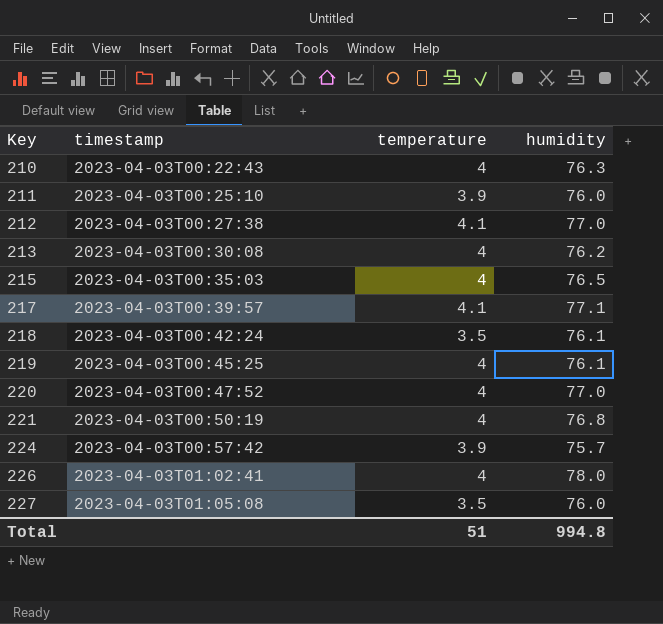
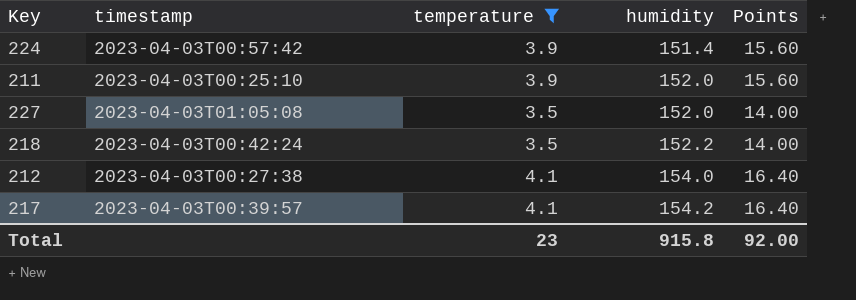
filter: none -> temperature != 4
row order: Key ascending -> humidity ascending
column Points | formula: none -> [temperature] * 4
224 | humidity: 75.7 -> 151.4
211 | humidity: 76.0 -> 152.0
227 | humidity: 76.0 -> 152.0
218 | humidity: 76.1 -> 152.2
212 | humidity: 77.0 -> 154.0
217 | humidity: 77.1 -> 154.2
Total | temperature: 51 -> 23
Total | humidity: 994.8 -> 915.8

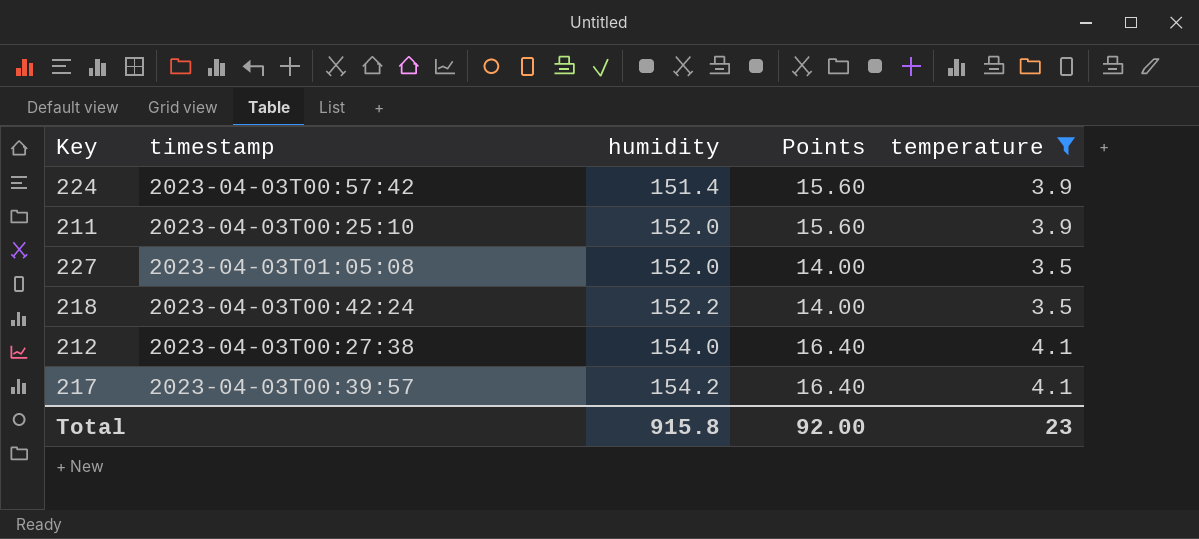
column temperature | position: 3 -> 5

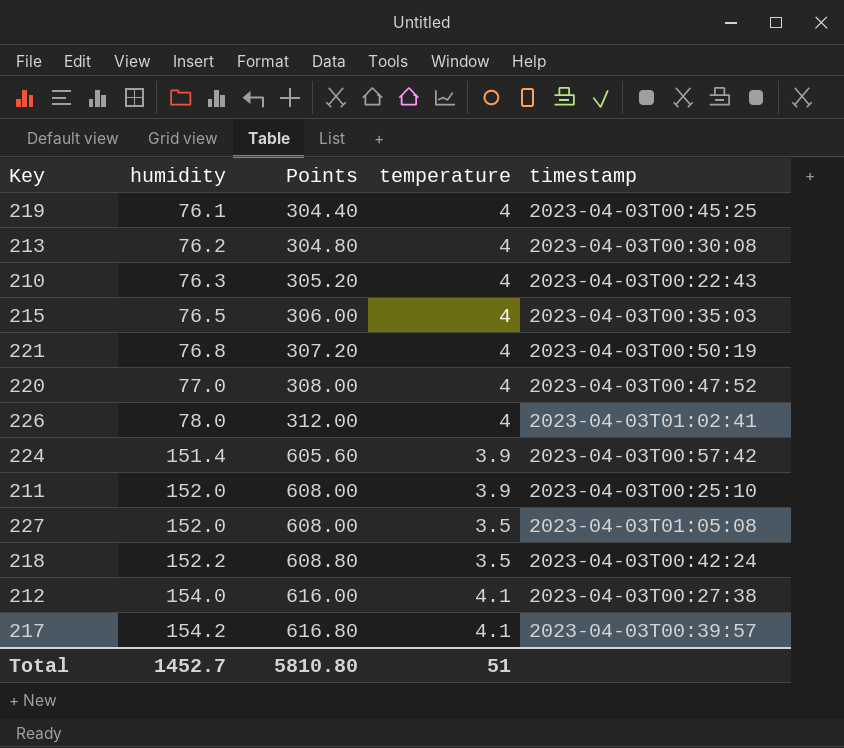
filter: temperature != 4 -> none
column Points | formula: [temperature] * 4 -> [humidity] * 4
column timestamp | position: 2 -> 5
Total | humidity: 915.8 -> 1452.7
Total | Points: 92.00 -> 5810.80
Total | temperature: 23 -> 51

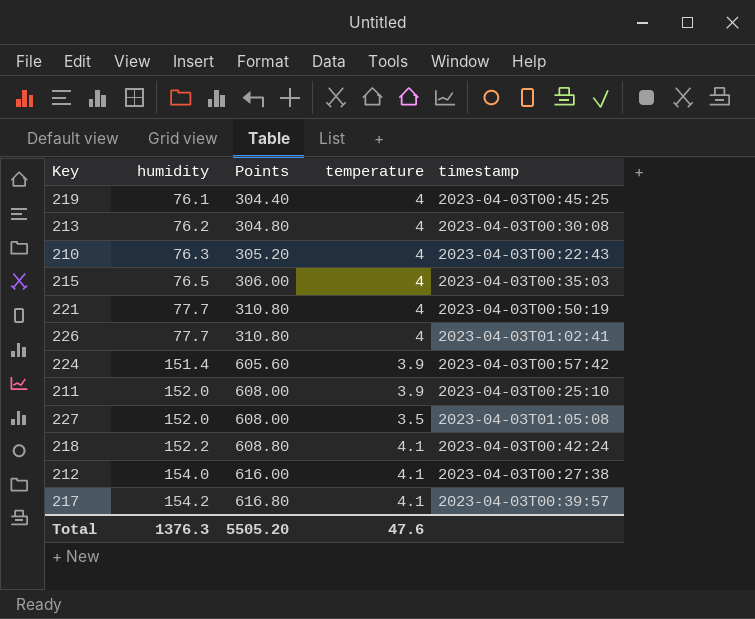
row 220: 77.0 | 308.00 | 4 | 2023-04-03T00:47:52 -> none
221 | humidity: 76.8 -> 77.7
221 | Points: 307.20 -> 310.80
226 | humidity: 78.0 -> 77.7
226 | Points: 312.00 -> 310.80
218 | temperature: 3.5 -> 4.1
Total | humidity: 1452.7 -> 1376.3
Total | Points: 5810.80 -> 5505.20
Total | temperature: 51 -> 47.6

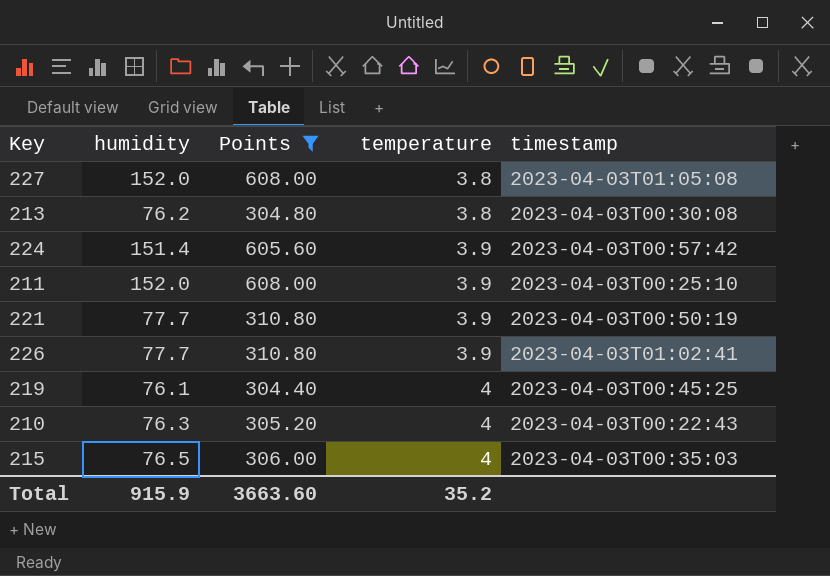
filter: none -> Points <= 608.00
row order: humidity ascending -> temperature ascending
227 | temperature: 3.5 -> 3.8
213 | temperature: 4 -> 3.8
221 | temperature: 4 -> 3.9
226 | temperature: 4 -> 3.9
Total | humidity: 1376.3 -> 915.9
Total | Points: 5505.20 -> 3663.60
Total | temperature: 47.6 -> 35.2

